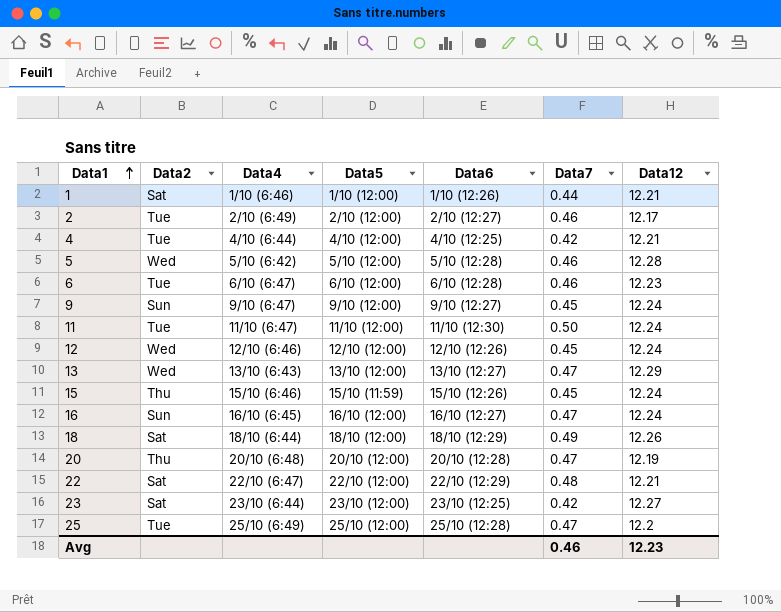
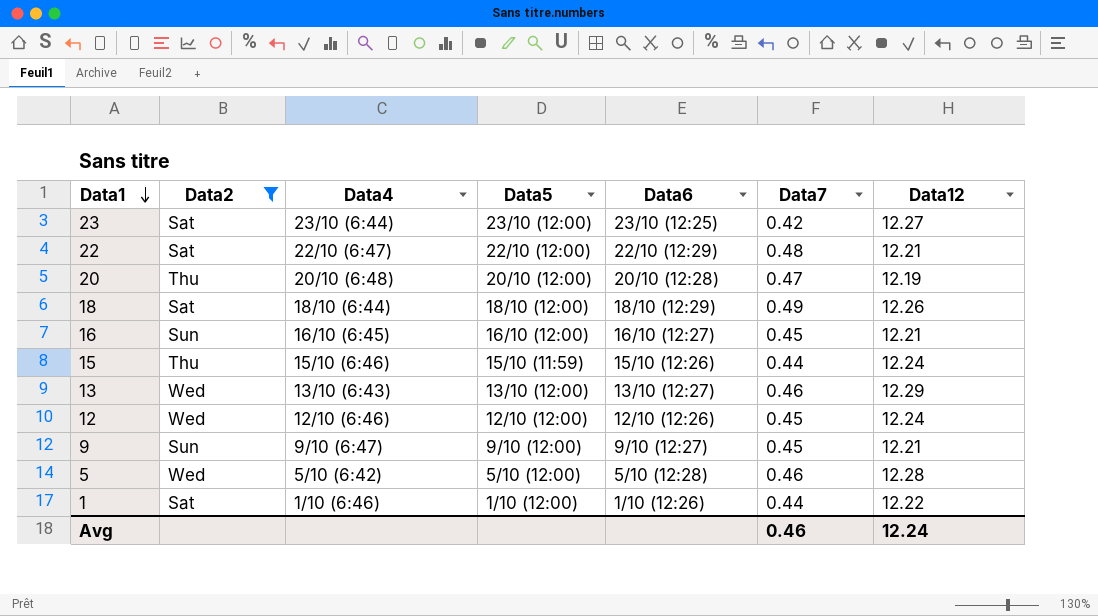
filter: none -> Data2 != Tue
row order: Data1 ascending -> Data1 descending
16 | Data7: 0.47 -> 0.45
16 | Data12: 12.24 -> 12.21
15 | Data7: 0.45 -> 0.44
13 | Data7: 0.47 -> 0.46
9 | Data12: 12.24 -> 12.21
1 | Data12: 12.21 -> 12.22
Avg | Data12: 12.23 -> 12.24

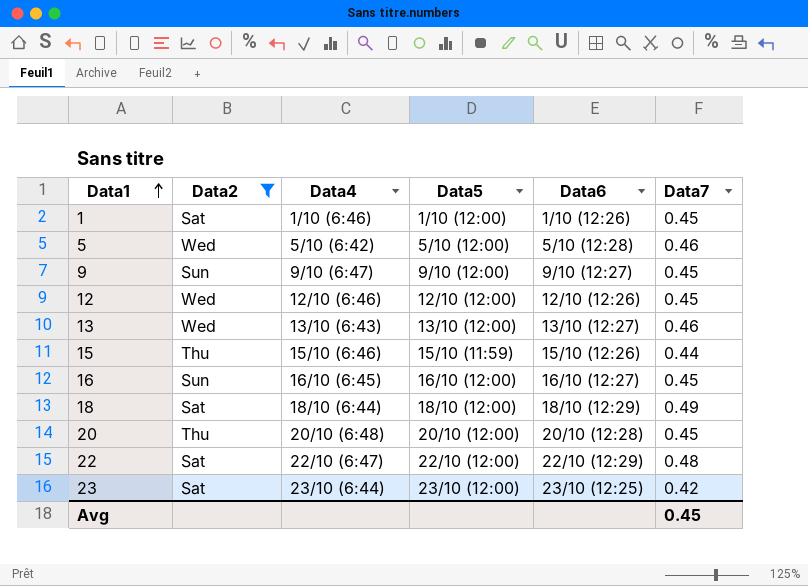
row order: Data1 descending -> Data1 ascending
column Data12 | position: 7 -> none
1 | Data7: 0.44 -> 0.45
20 | Data7: 0.47 -> 0.45
Avg | Data7: 0.46 -> 0.45

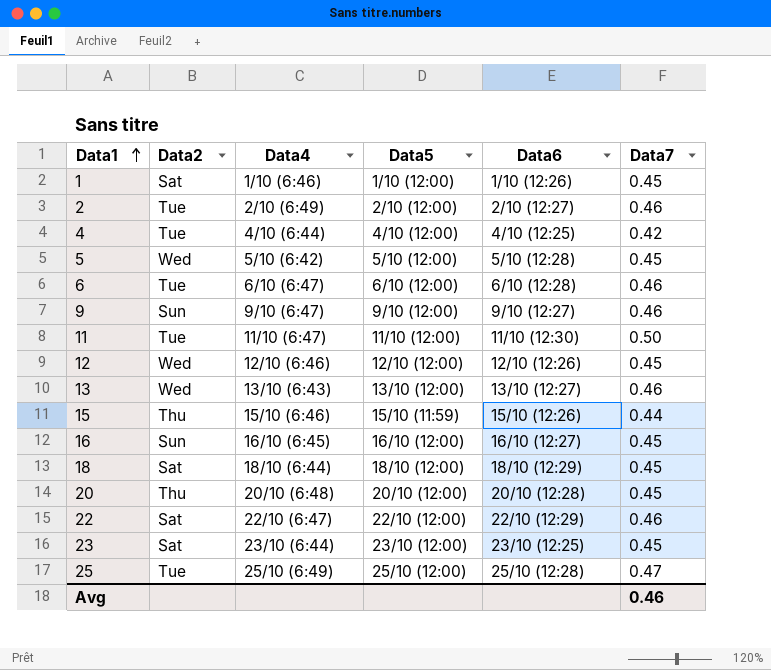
filter: Data2 != Tue -> none
5 | Data7: 0.46 -> 0.45
9 | Data7: 0.45 -> 0.46
18 | Data7: 0.49 -> 0.45
22 | Data7: 0.48 -> 0.46
23 | Data7: 0.42 -> 0.45
Avg | Data7: 0.45 -> 0.46

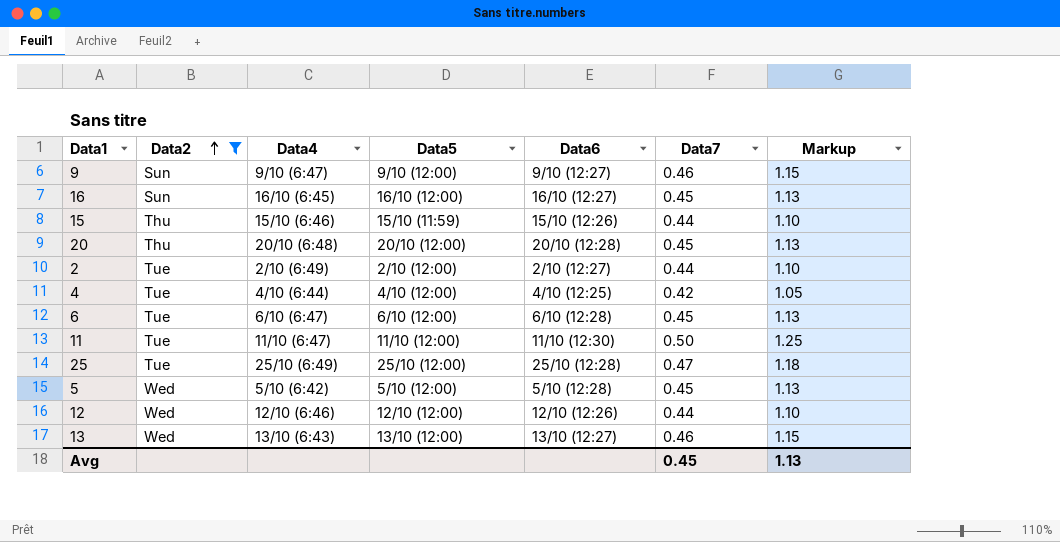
filter: none -> Data2 != Sat
row order: Data1 ascending -> Data2 ascending
column Markup | formula: none -> [Data7] * 2.5
2 | Data7: 0.46 -> 0.44
6 | Data7: 0.46 -> 0.45
12 | Data7: 0.45 -> 0.44
Avg | Data7: 0.46 -> 0.45

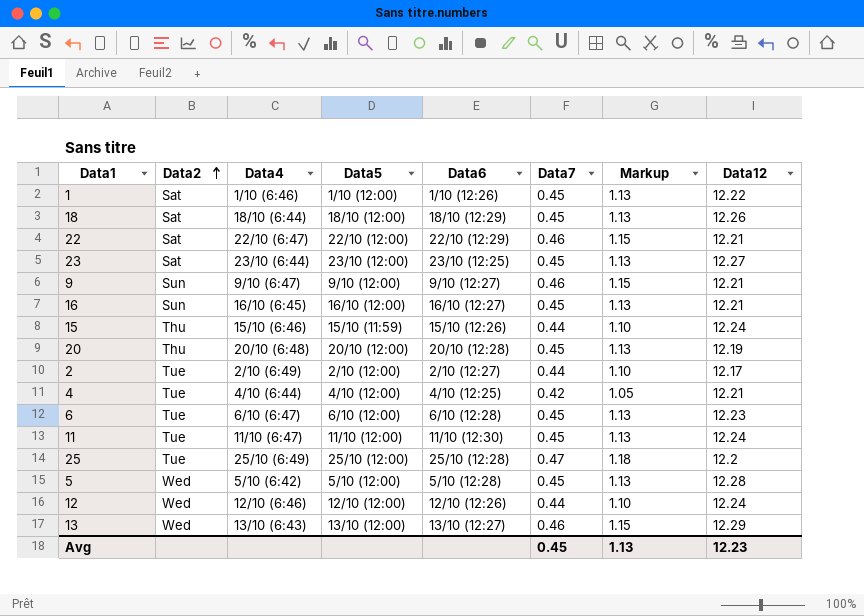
filter: Data2 != Sat -> none
column Data12 | position: none -> 8
11 | Data7: 0.50 -> 0.45
11 | Markup: 1.25 -> 1.13

